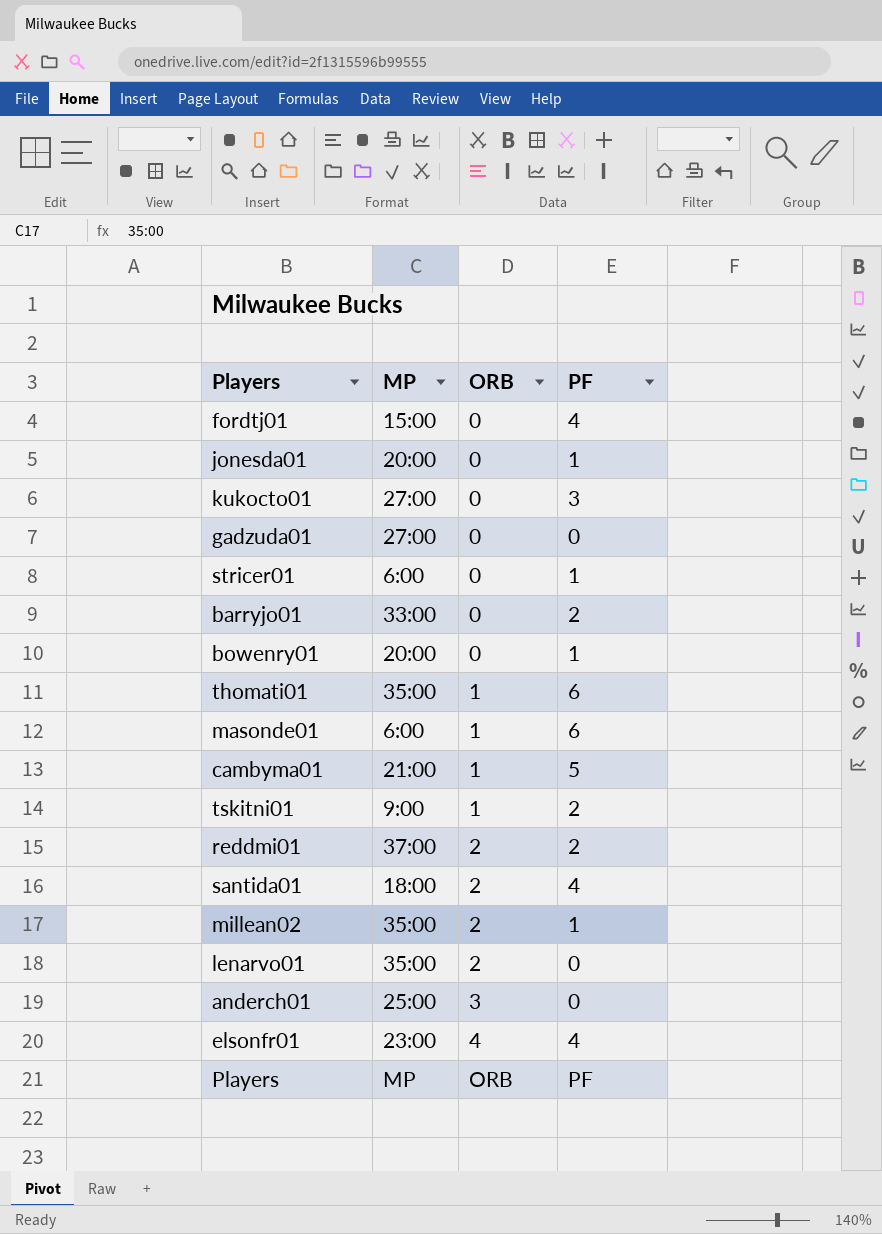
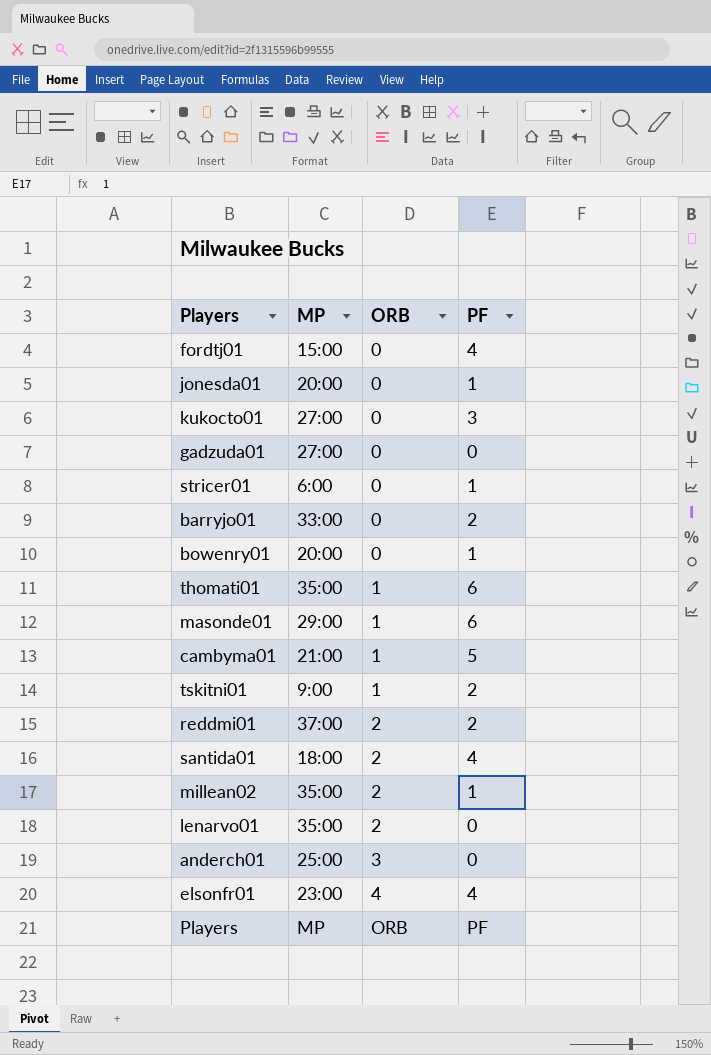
masonde01 | MP: 6:00 -> 29:00

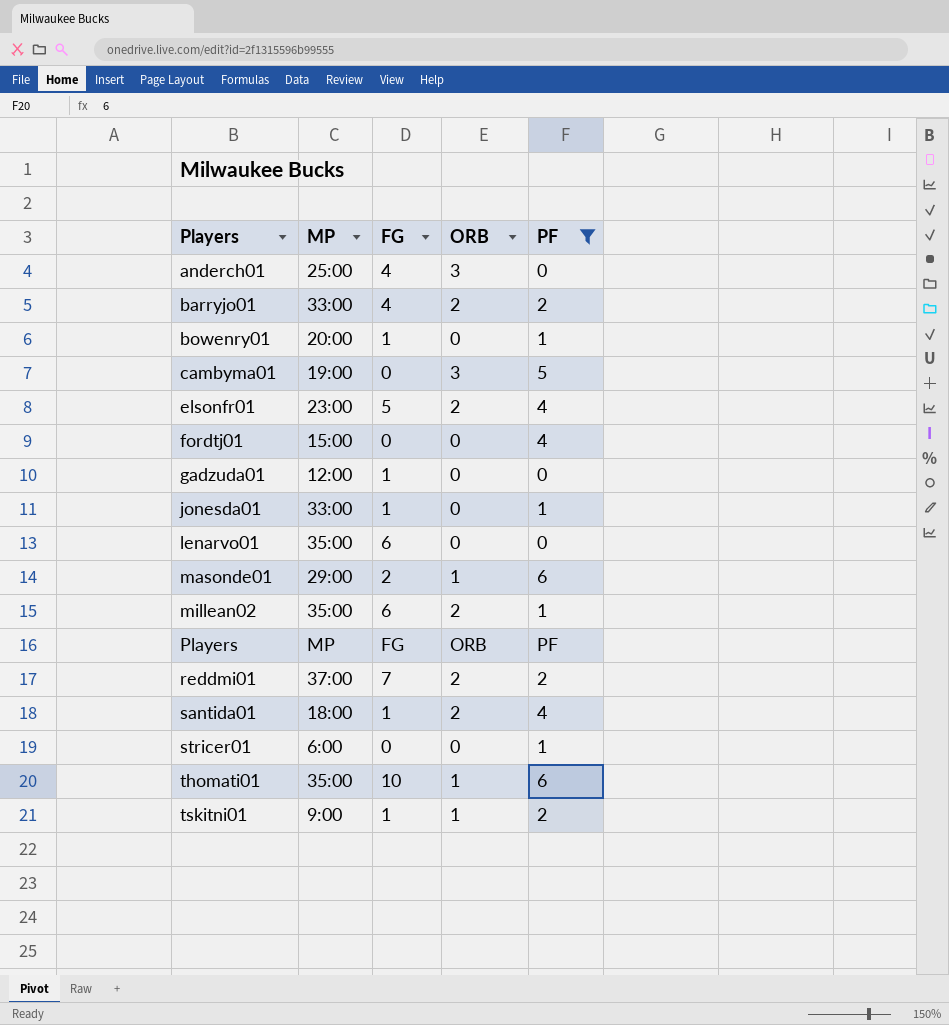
filter: none -> PF != 3
row order: ORB ascending -> Players ascending
column FG | position: none -> 3
barryjo01 | ORB: 0 -> 2
cambyma01 | MP: 21:00 -> 19:00
cambyma01 | ORB: 1 -> 3
elsonfr01 | ORB: 4 -> 2
gadzuda01 | MP: 27:00 -> 12:00
jonesda01 | MP: 20:00 -> 33:00
lenarvo01 | ORB: 2 -> 0

